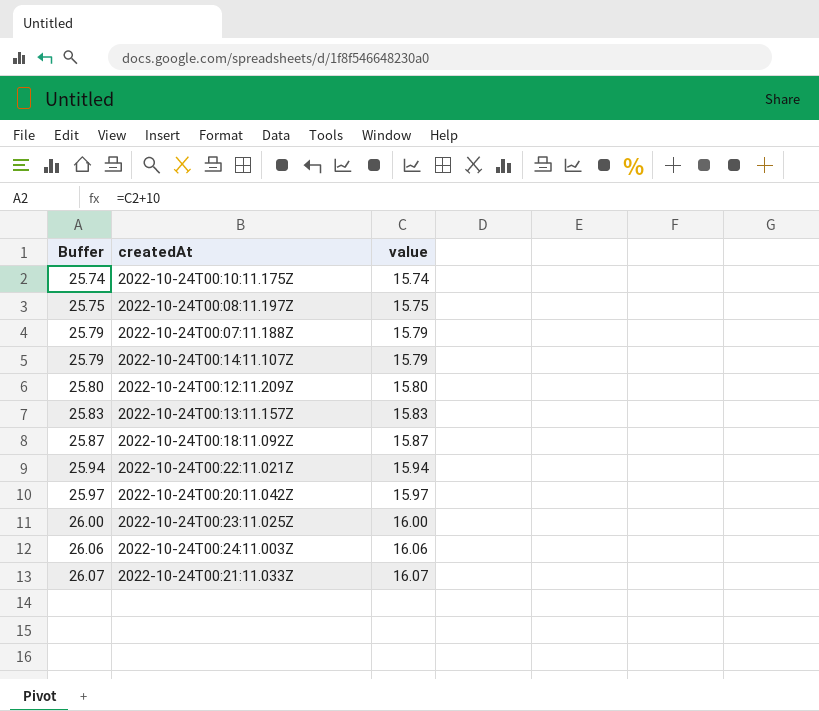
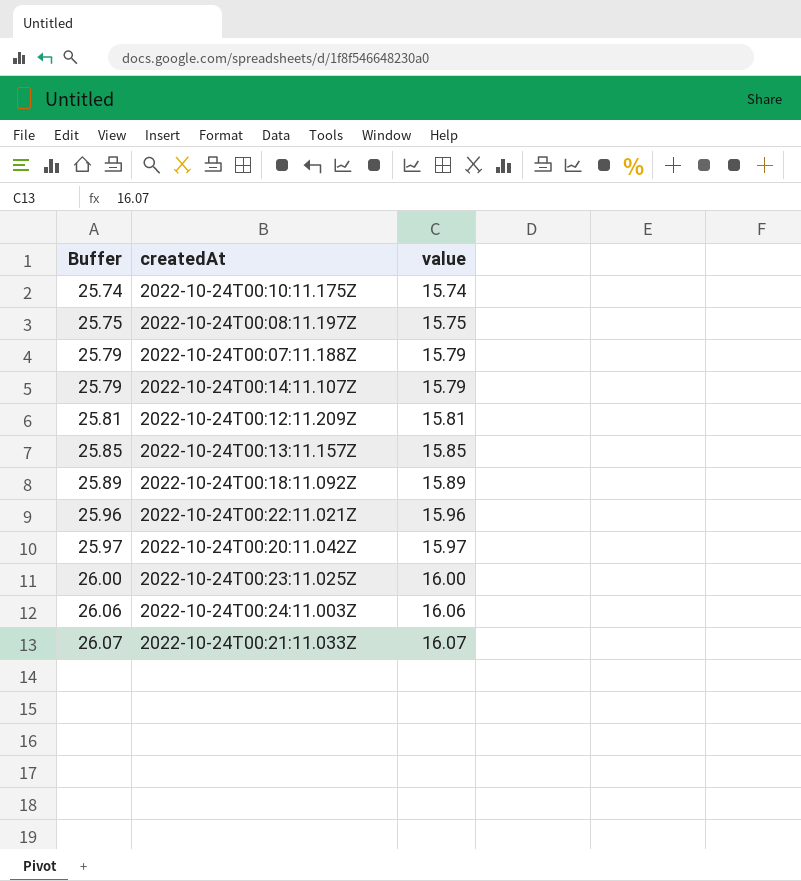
2022-10-24T00:12:11.209Z | Buffer: 25.80 -> 25.81
2022-10-24T00:12:11.209Z | value: 15.80 -> 15.81
2022-10-24T00:13:11.157Z | Buffer: 25.83 -> 25.85
2022-10-24T00:13:11.157Z | value: 15.83 -> 15.85
2022-10-24T00:18:11.092Z | Buffer: 25.87 -> 25.89
2022-10-24T00:18:11.092Z | value: 15.87 -> 15.89
2022-10-24T00:22:11.021Z | Buffer: 25.94 -> 25.96
2022-10-24T00:22:11.021Z | value: 15.94 -> 15.96

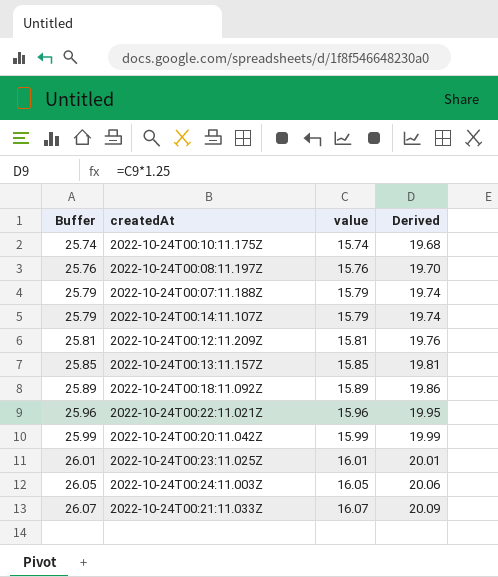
column Derived | formula: none -> [value] * 1.25
2022-10-24T00:08:11.197Z | Buffer: 25.75 -> 25.76
2022-10-24T00:08:11.197Z | value: 15.75 -> 15.76
2022-10-24T00:20:11.042Z | Buffer: 25.97 -> 25.99
2022-10-24T00:20:11.042Z | value: 15.97 -> 15.99
2022-10-24T00:23:11.025Z | Buffer: 26.00 -> 26.01
2022-10-24T00:23:11.025Z | value: 16.00 -> 16.01
2022-10-24T00:24:11.003Z | Buffer: 26.06 -> 26.05
2022-10-24T00:24:11.003Z | value: 16.06 -> 16.05

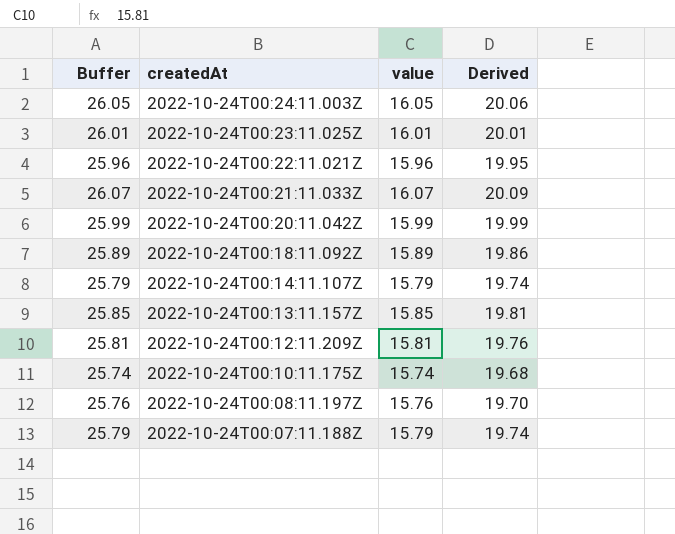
row order: Buffer ascending -> createdAt descending

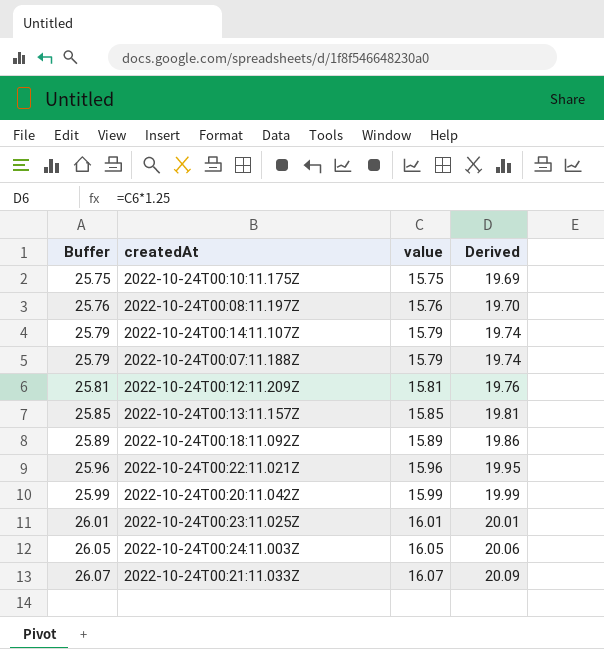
row order: createdAt descending -> Buffer ascending
2022-10-24T00:10:11.175Z | Buffer: 25.74 -> 25.75
2022-10-24T00:10:11.175Z | value: 15.74 -> 15.75
2022-10-24T00:10:11.175Z | Derived: 19.68 -> 19.69

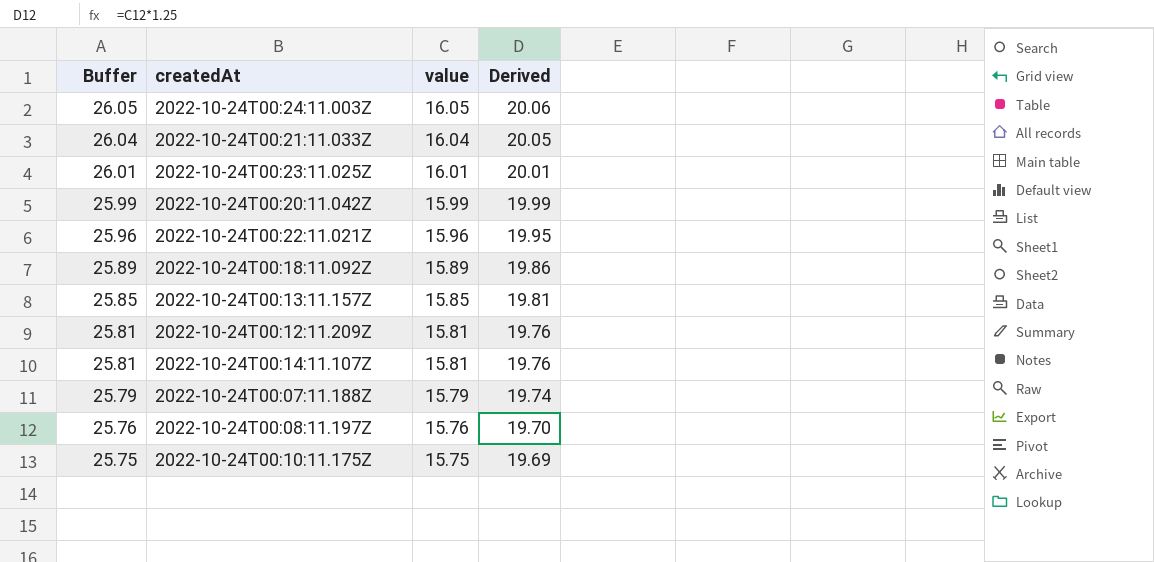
row order: Buffer ascending -> Buffer descending
2022-10-24T00:21:11.033Z | Buffer: 26.07 -> 26.04
2022-10-24T00:21:11.033Z | value: 16.07 -> 16.04
2022-10-24T00:21:11.033Z | Derived: 20.09 -> 20.05
2022-10-24T00:14:11.107Z | Buffer: 25.79 -> 25.81
2022-10-24T00:14:11.107Z | value: 15.79 -> 15.81
2022-10-24T00:14:11.107Z | Derived: 19.74 -> 19.76

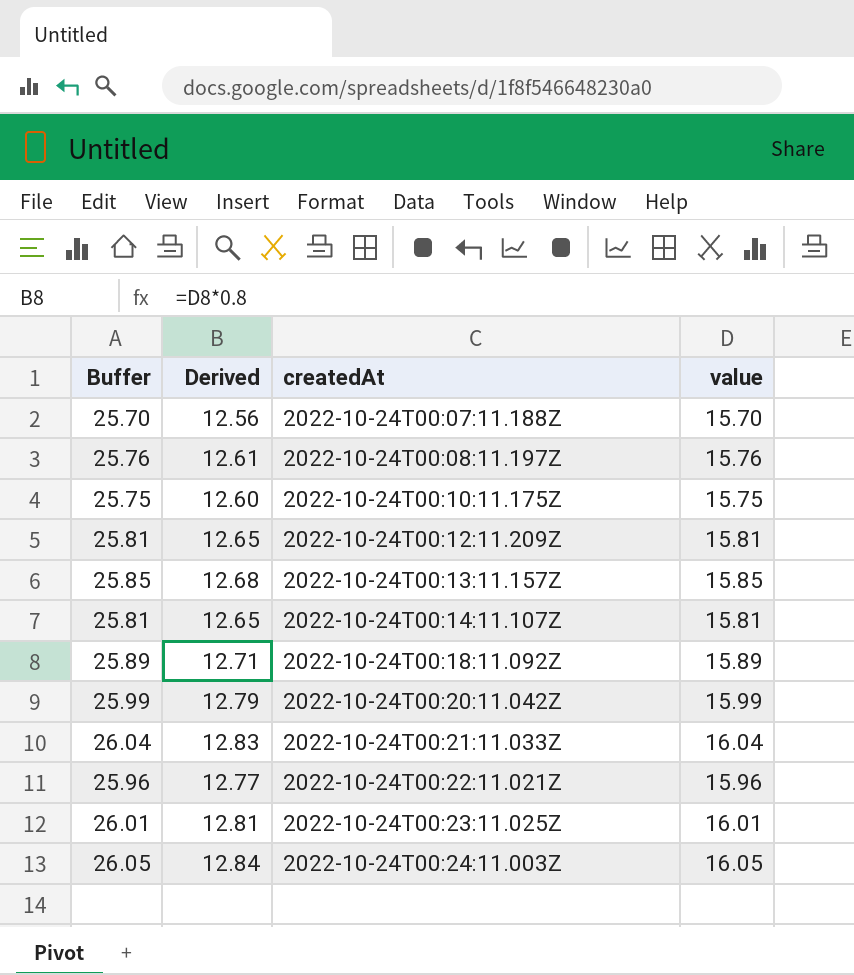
row order: Buffer descending -> createdAt ascending
column Derived | formula: [value] * 1.25 -> [value] * 0.8
column Derived | position: 4 -> 2
2022-10-24T00:07:11.188Z | Buffer: 25.79 -> 25.70
2022-10-24T00:07:11.188Z | value: 15.79 -> 15.70

